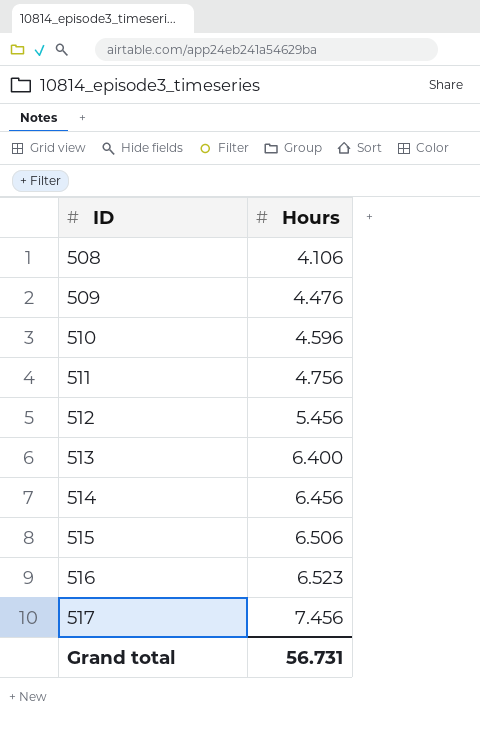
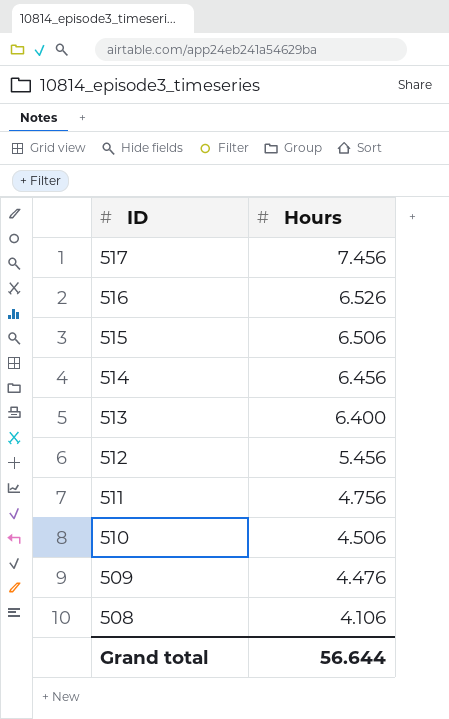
row order: ID ascending -> ID descending
516 | Hours: 6.523 -> 6.526
510 | Hours: 4.596 -> 4.506
Grand total | Hours: 56.731 -> 56.644

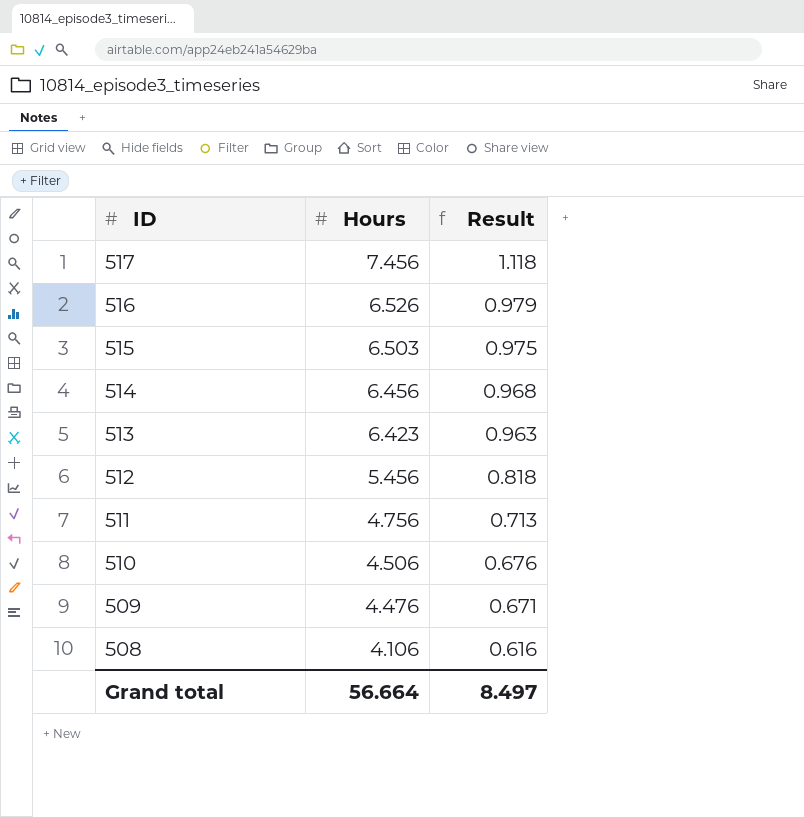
column Result | formula: none -> [Hours] * 0.15
515 | Hours: 6.506 -> 6.503
513 | Hours: 6.400 -> 6.423
Grand total | Hours: 56.644 -> 56.664

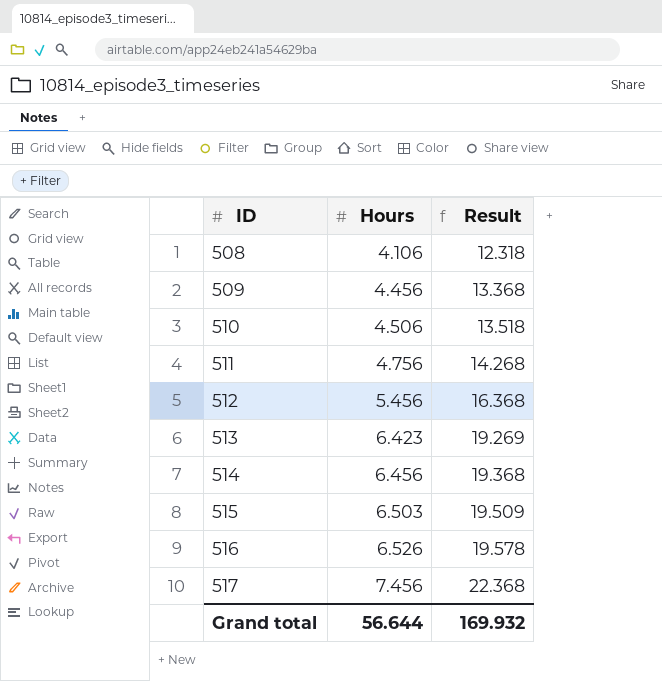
row order: ID descending -> ID ascending
column Result | formula: [Hours] * 0.15 -> [Hours] * 3
509 | Hours: 4.476 -> 4.456
Grand total | Hours: 56.664 -> 56.644
Grand total | Result: 8.497 -> 169.932

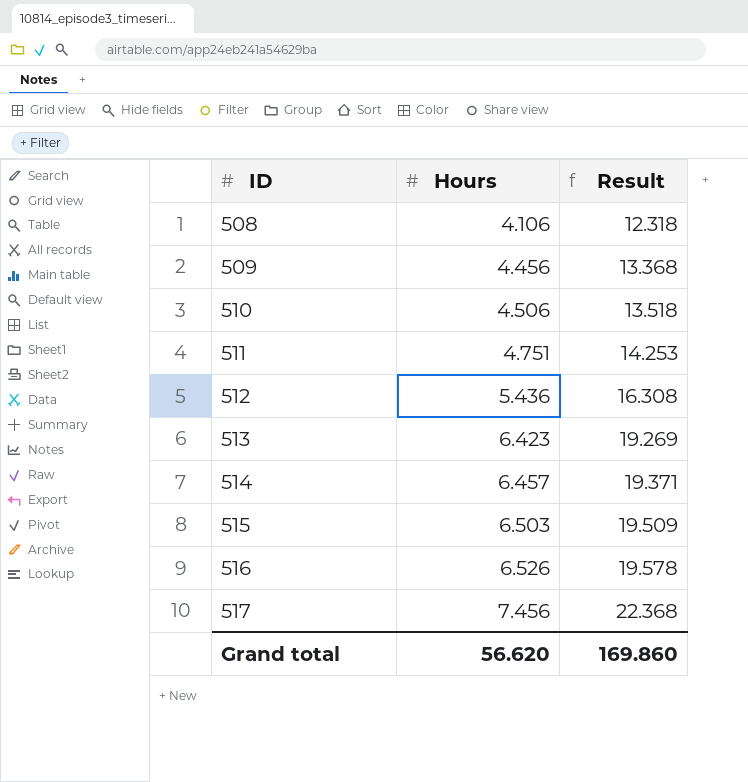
511 | Hours: 4.756 -> 4.751
511 | Result: 14.268 -> 14.253
512 | Hours: 5.456 -> 5.436
512 | Result: 16.368 -> 16.308
514 | Hours: 6.456 -> 6.457
514 | Result: 19.368 -> 19.371
Grand total | Hours: 56.644 -> 56.620
Grand total | Result: 169.932 -> 169.860

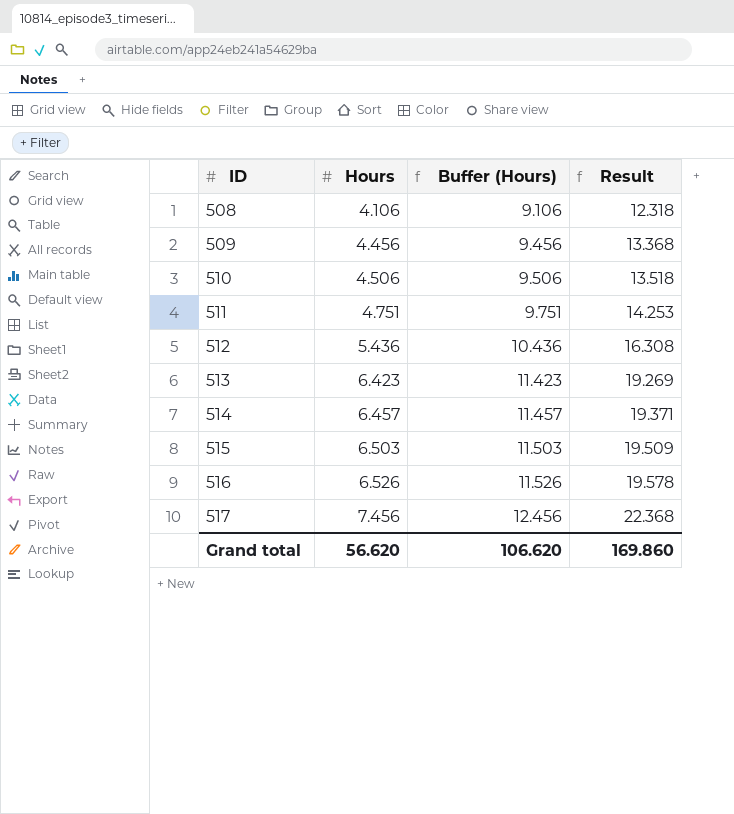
column Buffer (Hours) | formula: none -> [Hours] + 5

